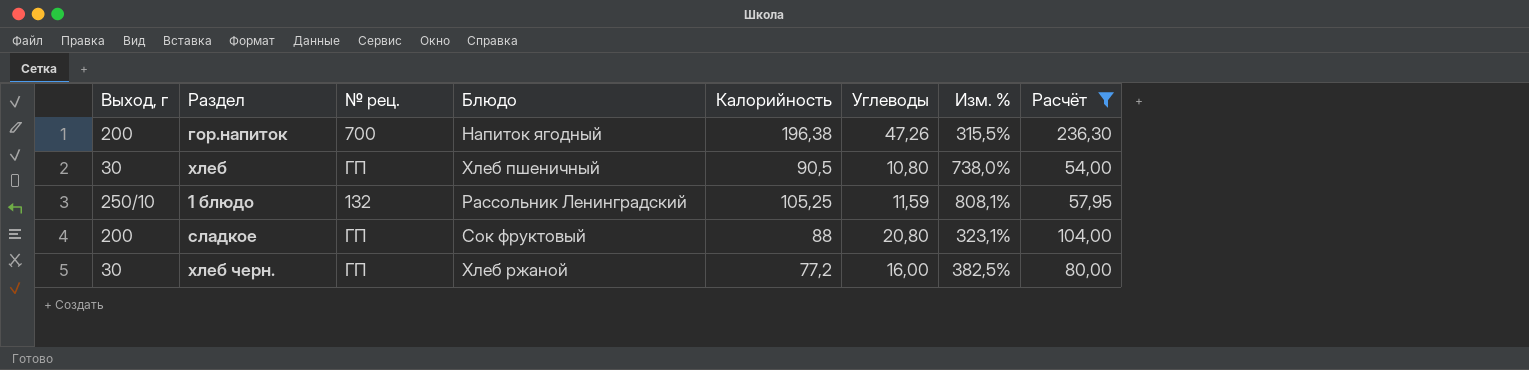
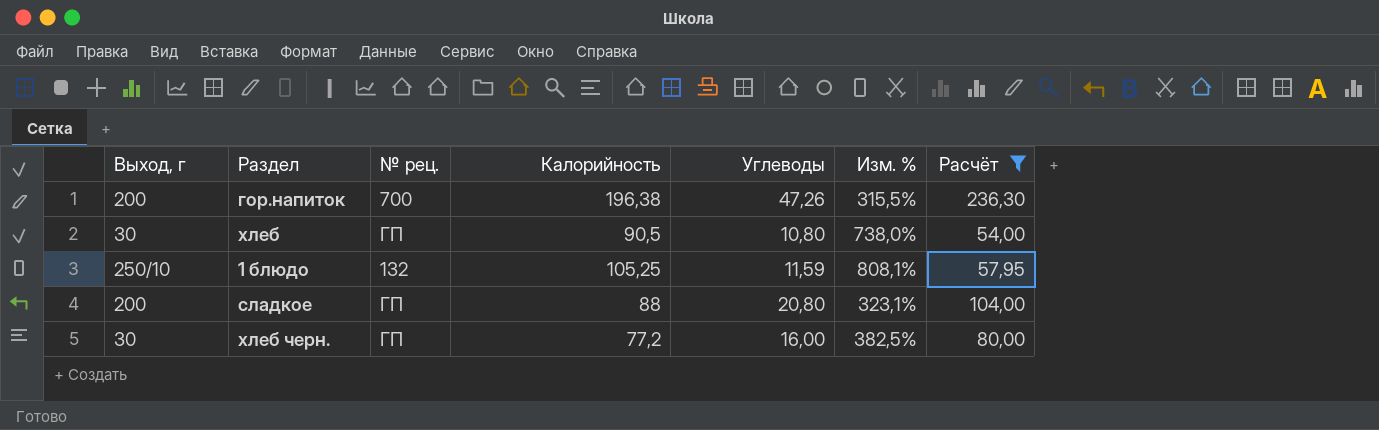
column Блюдо | position: 4 -> none

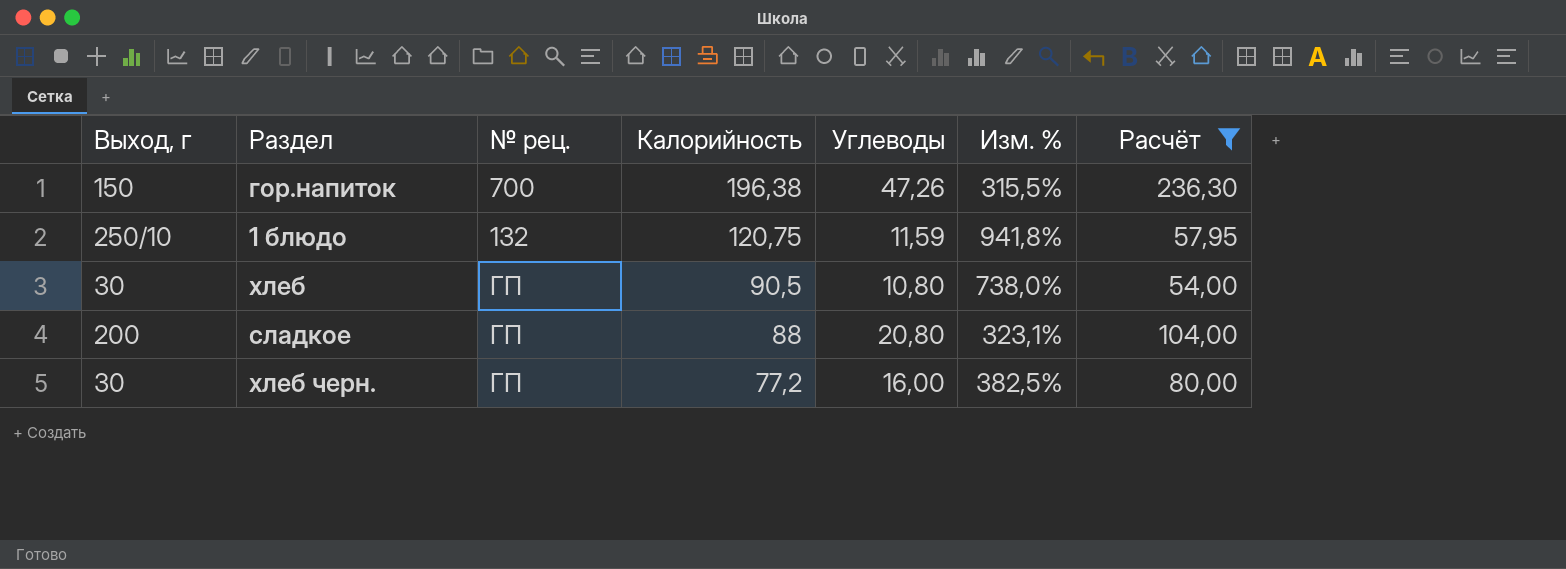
row order: none -> Калорийность descending
гор.напиток | Выход, г: 200 -> 150
1 блюдо | Калорийность: 105,25 -> 120,75
1 блюдо | Изм. %: 808,1% -> 941,8%

